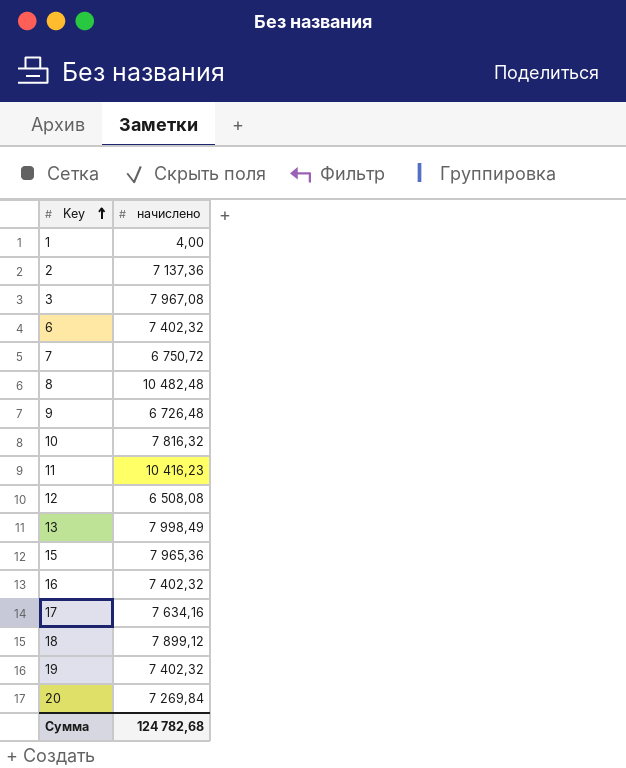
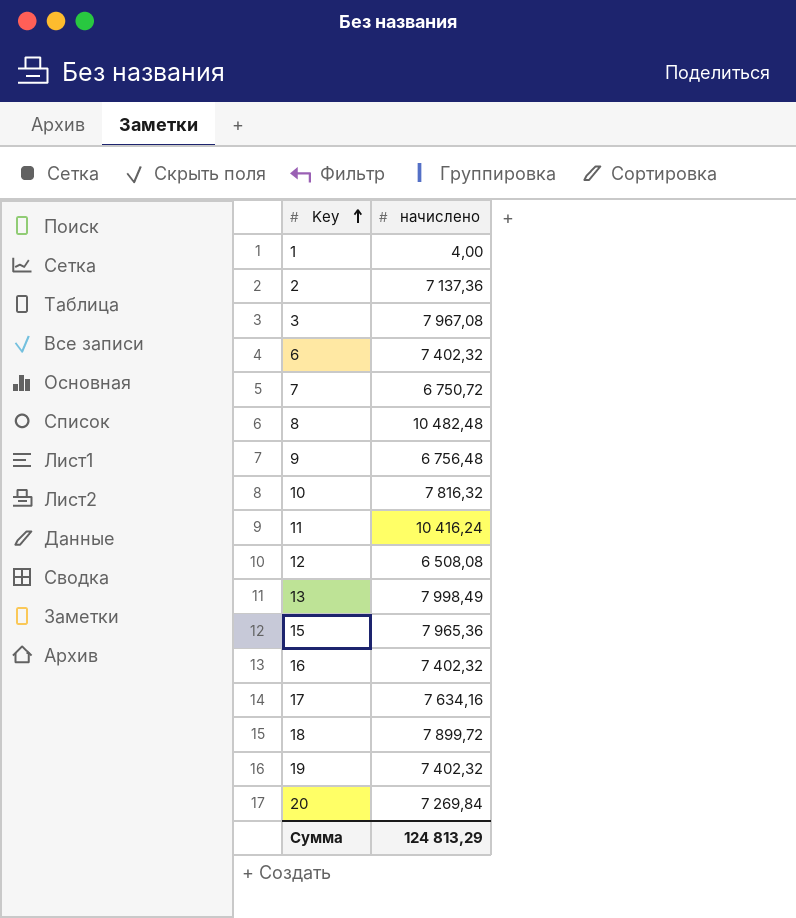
9 | начислено: 6 726,48 -> 6 756,48
11 | начислено: 10 416,23 -> 10 416,24
18 | начислено: 7 899,12 -> 7 899,72
Сумма | начислено: 124 782,68 -> 124 813,29

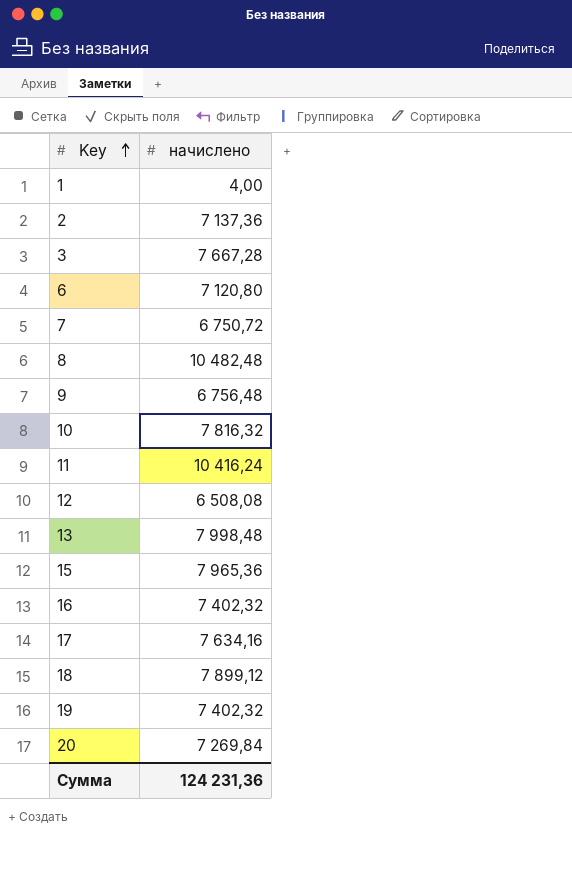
3 | начислено: 7 967,08 -> 7 667,28
6 | начислено: 7 402,32 -> 7 120,80
13 | начислено: 7 998,49 -> 7 998,48
18 | начислено: 7 899,72 -> 7 899,12
Сумма | начислено: 124 813,29 -> 124 231,36

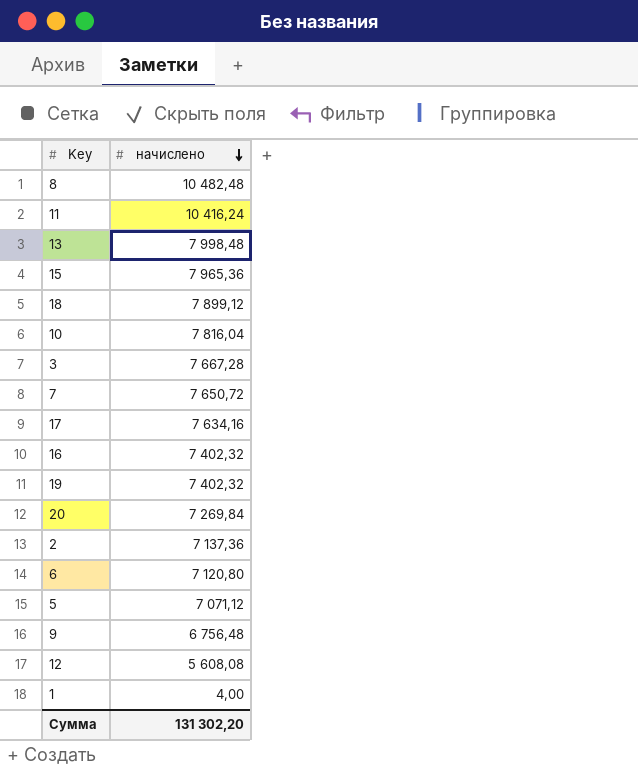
row order: Key ascending -> начислено descending
10 | начислено: 7 816,32 -> 7 816,04
7 | начислено: 6 750,72 -> 7 650,72
row 5: none -> 7 071,12
12 | начислено: 6 508,08 -> 5 608,08
Сумма | начислено: 124 231,36 -> 131 302,20

